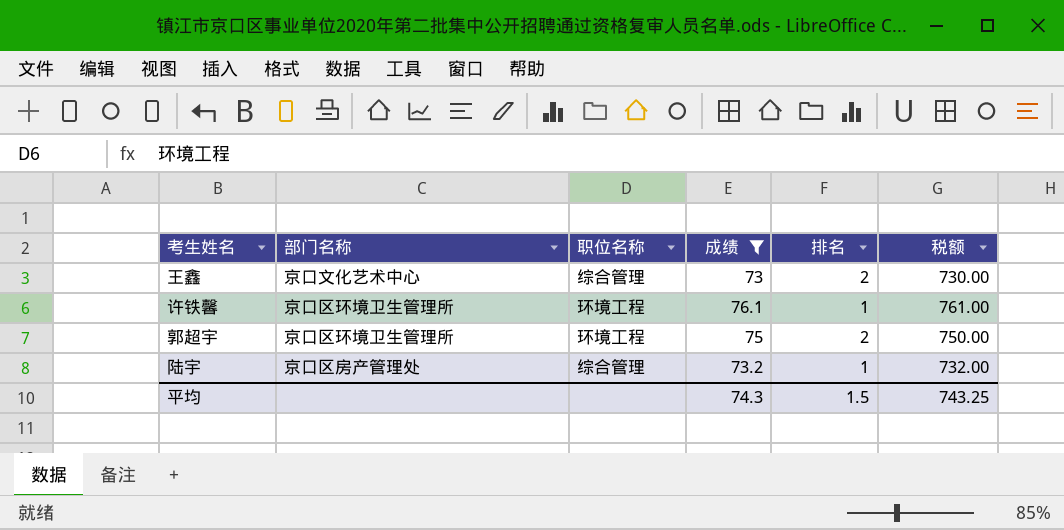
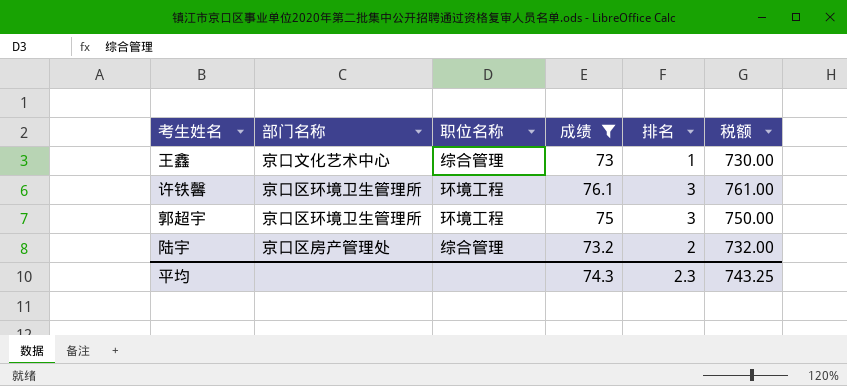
王鑫 | 排名: 2 -> 1
许铁馨 | 排名: 1 -> 3
郭超宇 | 排名: 2 -> 3
陆宇 | 排名: 1 -> 2
平均 | 排名: 1.5 -> 2.3

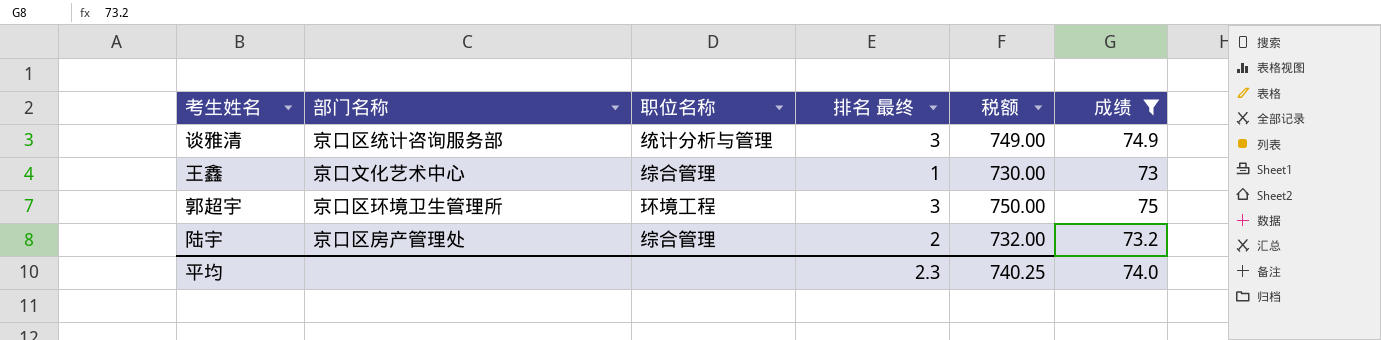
column name: 排名 -> 排名 最终
column 成绩 | position: 4 -> 6
row 许铁馨: 京口区环境卫生管理所 | 环境工程 | 76.1 | 3 | 761.00 -> none
row 谈雅清: none -> 京口区统计咨询服务部 | 统计分析与管理 | 3 | 749.00 | 74.9
平均 | 税额: 743.25 -> 740.25
平均 | 成绩: 74.3 -> 74.0

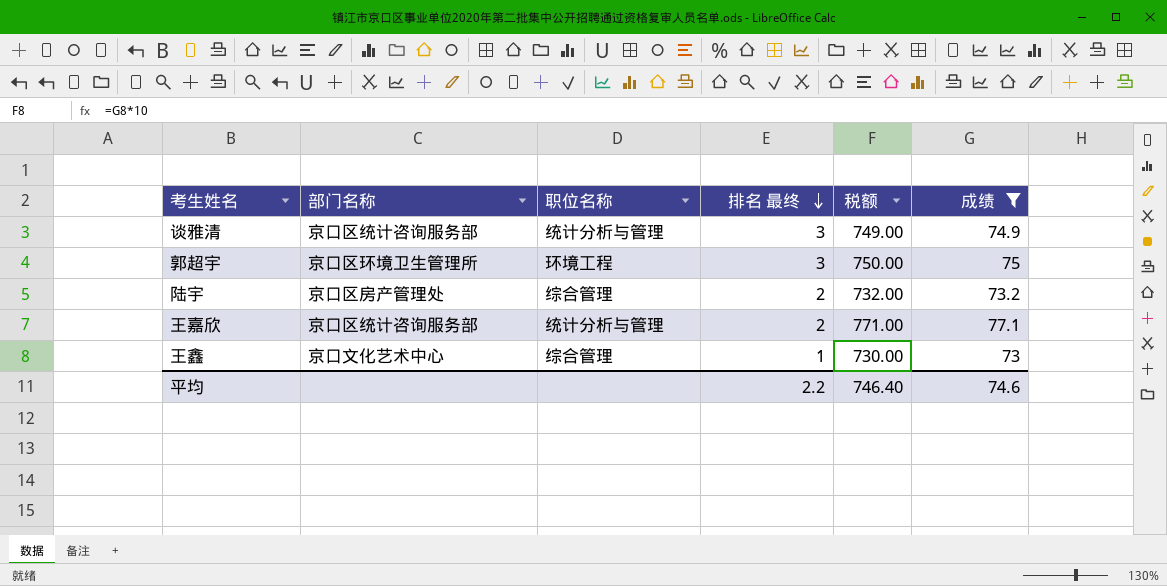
row order: none -> 排名 最终 descending
row 王嘉欣: none -> 京口区统计咨询服务部 | 统计分析与管理 | 2 | 771.00 | 77.1
平均 | 排名 最终: 2.3 -> 2.2
平均 | 税额: 740.25 -> 746.40
平均 | 成绩: 74.0 -> 74.6

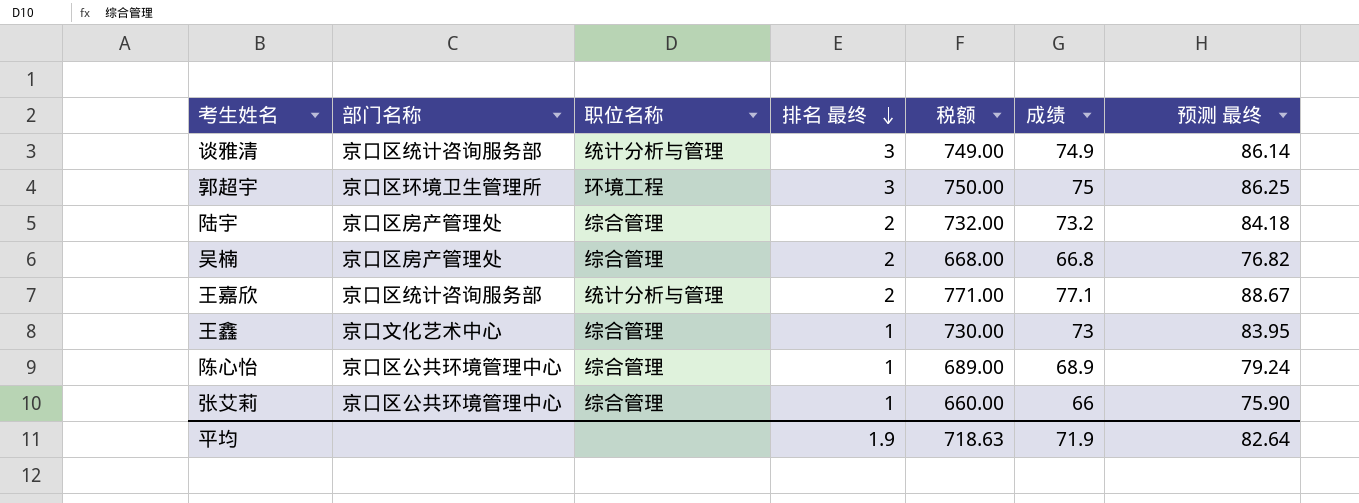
filter: 成绩 >= 73 -> none
column 预测 最终 | formula: none -> [成绩] * 1.15
平均 | 排名 最终: 2.2 -> 1.9
平均 | 税额: 746.40 -> 718.63
平均 | 成绩: 74.6 -> 71.9

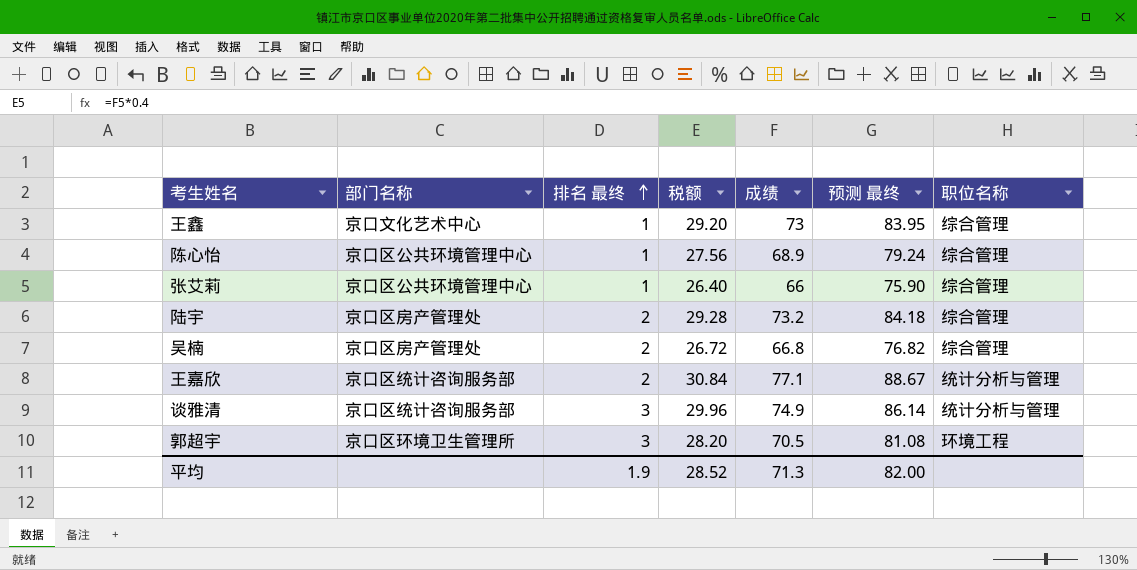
row order: 排名 最终 descending -> 排名 最终 ascending
column 税额 | formula: [成绩] * 10 -> [成绩] * 0.4
column 职位名称 | position: 3 -> 7
郭超宇 | 成绩: 75 -> 70.5
郭超宇 | 预测 最终: 86.25 -> 81.08
平均 | 税额: 718.63 -> 28.52
平均 | 成绩: 71.9 -> 71.3
平均 | 预测 最终: 82.64 -> 82.00

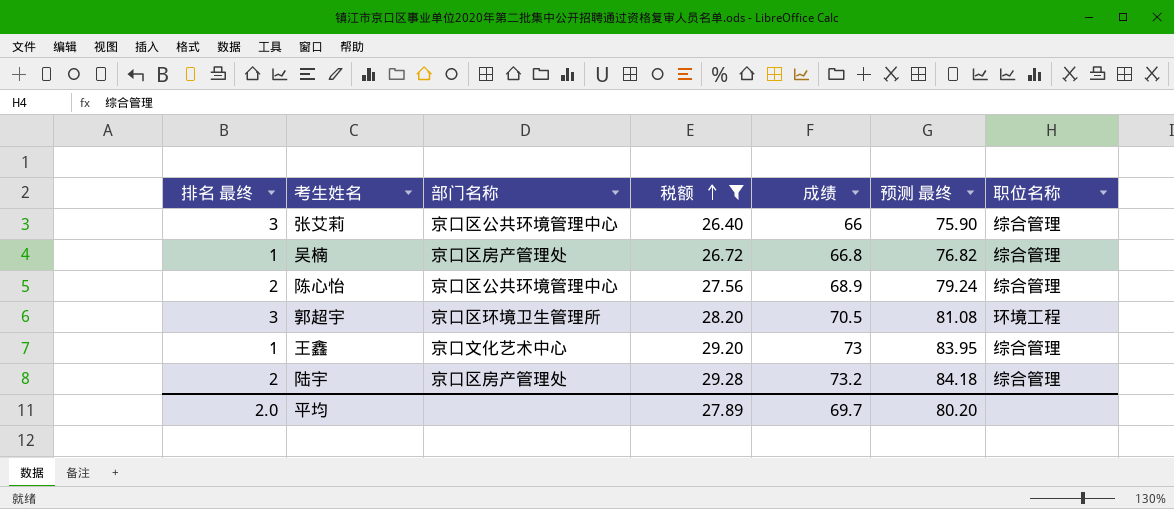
filter: none -> 税额 <= 29.28
row order: 排名 最终 ascending -> 税额 ascending
column 排名 最终 | position: 3 -> 1
张艾莉 | 排名 最终: 1 -> 3
吴楠 | 排名 最终: 2 -> 1
陈心怡 | 排名 最终: 1 -> 2
平均 | 排名 最终: 1.9 -> 2.0
平均 | 税额: 28.52 -> 27.89
平均 | 成绩: 71.3 -> 69.7
平均 | 预测 最终: 82.00 -> 80.20

